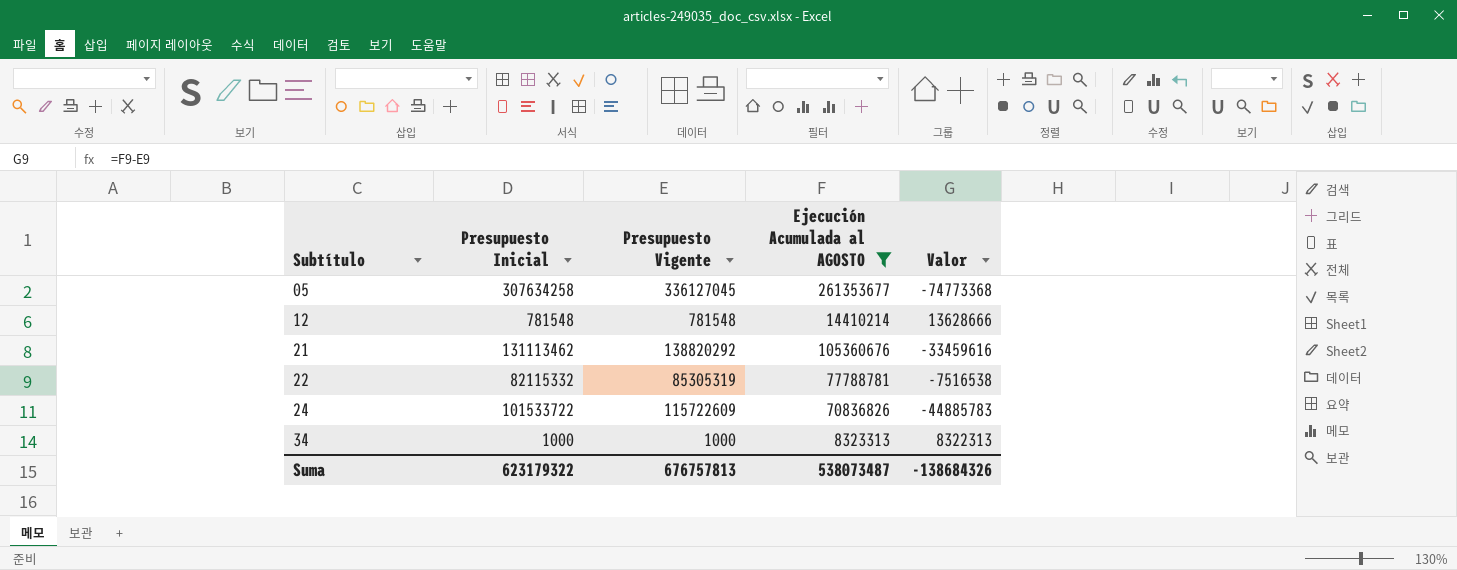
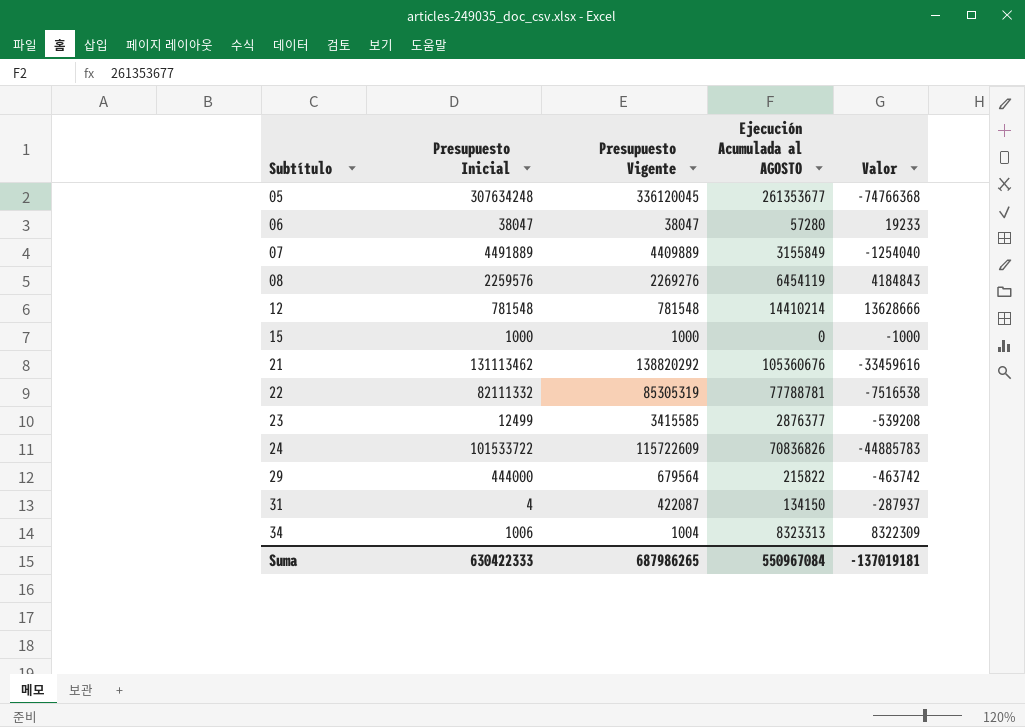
filter: Ejecución Acumulada al AGOSTO >= 8323313 -> none
05 | Presupuesto Inicial: 307634258 -> 307634248
05 | Presupuesto Vigente: 336127045 -> 336120045
05 | Valor: -74773368 -> -74766368
22 | Presupuesto Inicial: 82115332 -> 82111332
34 | Presupuesto Inicial: 1000 -> 1006
34 | Presupuesto Vigente: 1000 -> 1004
34 | Valor: 8322313 -> 8322309
Suma | Presupuesto Inicial: 623179322 -> 630422333
Suma | Presupuesto Vigente: 676757813 -> 687986265
Suma | Ejecución Acumulada al AGOSTO: 538073487 -> 550967084
Suma | Valor: -138684326 -> -137019181

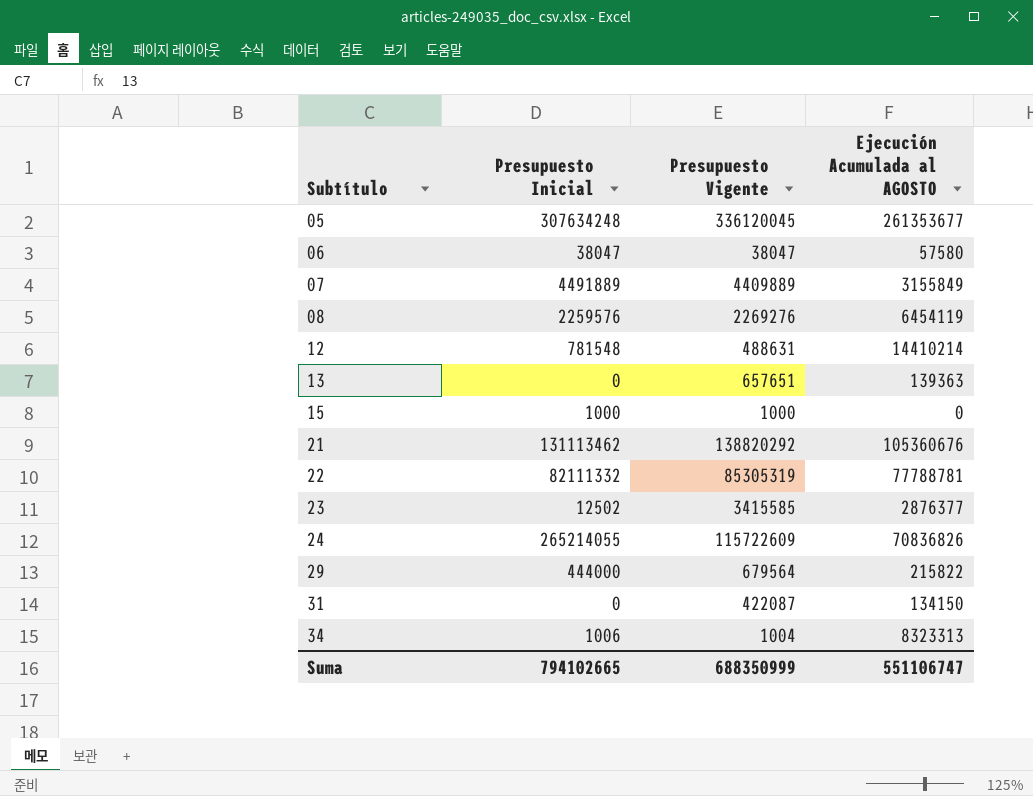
column Valor | formula: [Ejecución Acumulada al AGOSTO] - [Presupuesto Vigente] -> none
06 | Ejecución Acumulada al AGOSTO: 57280 -> 57580
12 | Presupuesto Vigente: 781548 -> 488631
row 13: none -> 0 | 657651 | 139363
23 | Presupuesto Inicial: 12499 -> 12502
24 | Presupuesto Inicial: 101533722 -> 265214055
31 | Presupuesto Inicial: 4 -> 0
Suma | Presupuesto Inicial: 630422333 -> 794102665
Suma | Presupuesto Vigente: 687986265 -> 688350999
Suma | Ejecución Acumulada al AGOSTO: 550967084 -> 551106747

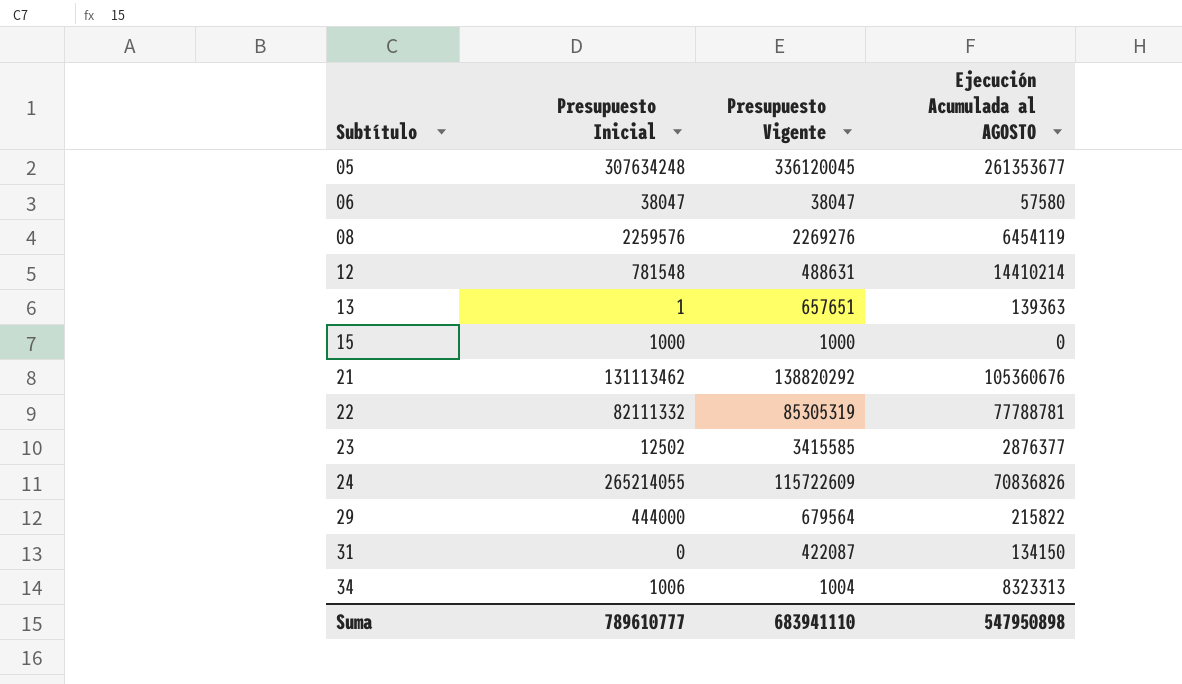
row 07: 4491889 | 4409889 | 3155849 -> none
13 | Presupuesto Inicial: 0 -> 1
Suma | Presupuesto Inicial: 794102665 -> 789610777
Suma | Presupuesto Vigente: 688350999 -> 683941110
Suma | Ejecución Acumulada al AGOSTO: 551106747 -> 547950898

